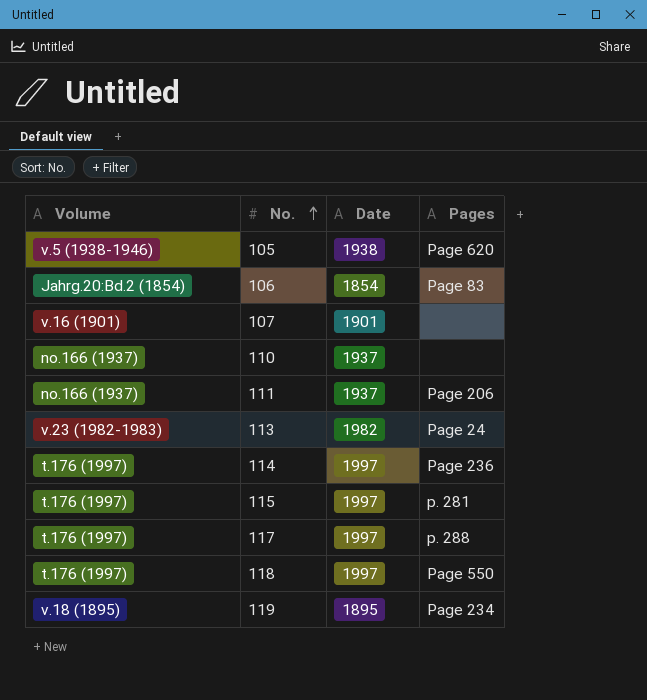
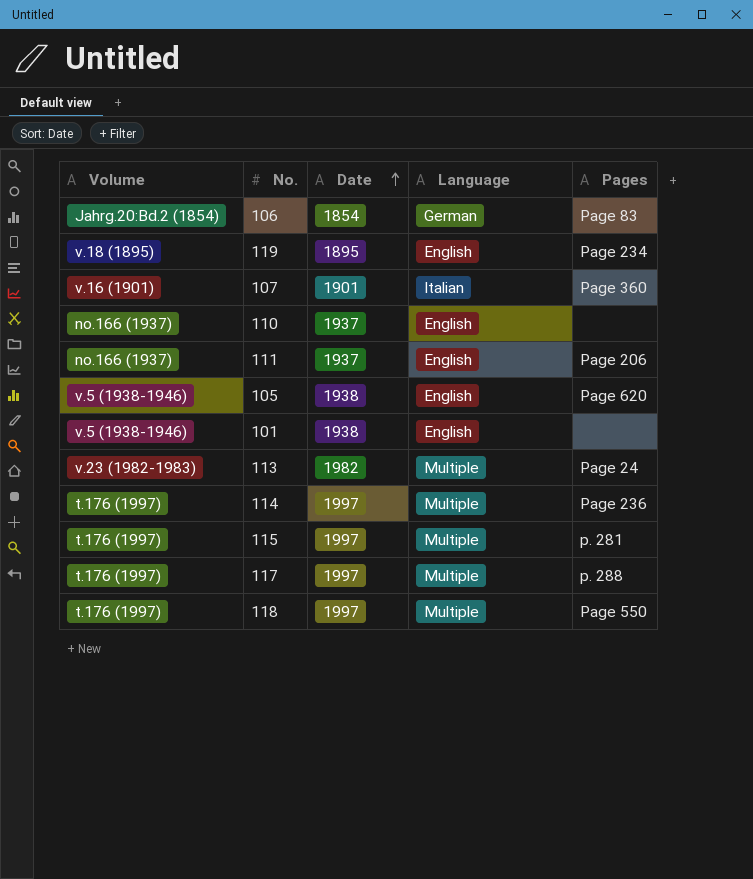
row order: No. ascending -> Date ascending
column Language | position: none -> 4
107 | Pages: none -> Page 360
row 101: none -> v.5 (1938-1946) | 1938 | English | none

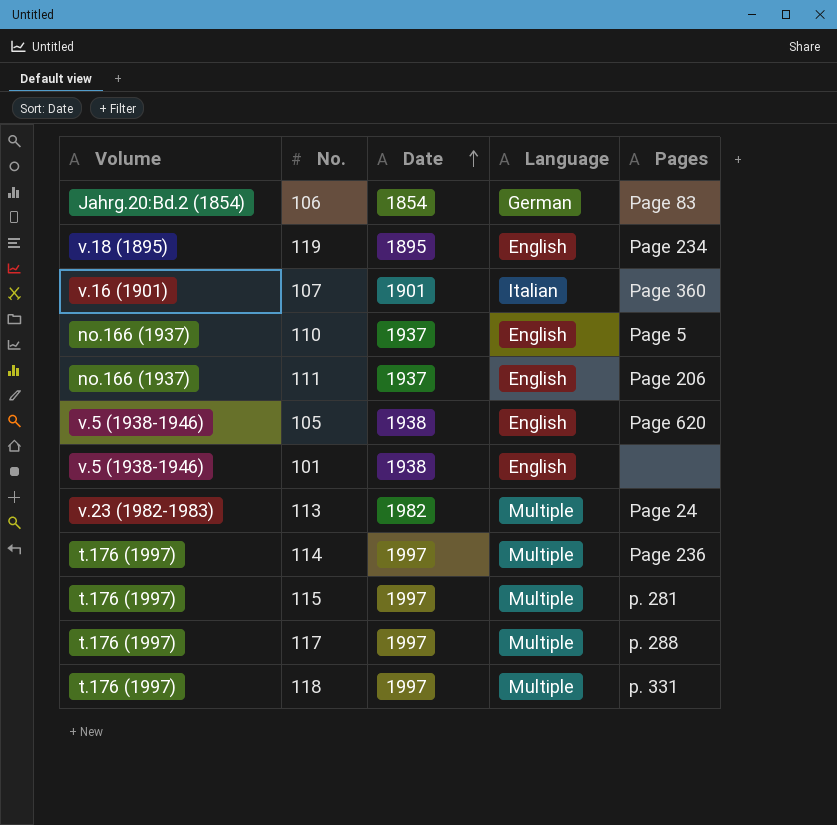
110 | Pages: none -> Page 5
118 | Pages: Page 550 -> p. 331

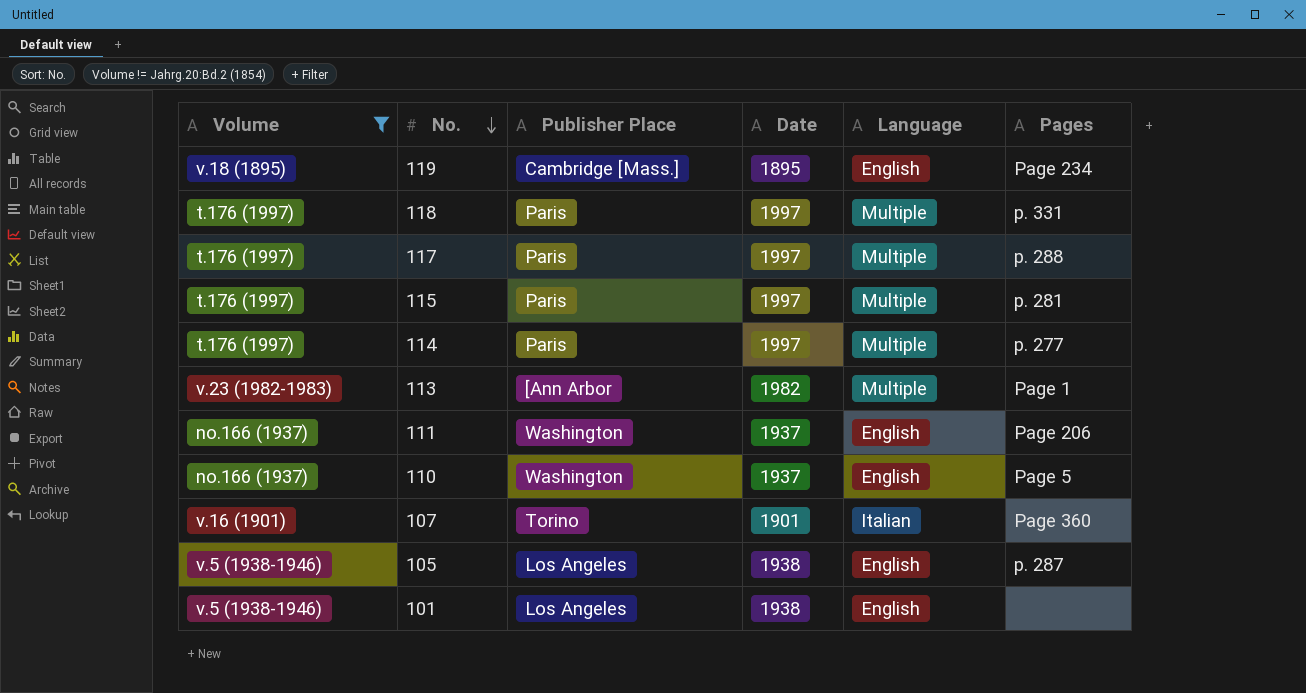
filter: none -> Volume != Jahrg.20:Bd.2 (1854)
row order: Date ascending -> No. descending
column Publisher Place | position: none -> 3
114 | Pages: Page 236 -> p. 277
113 | Pages: Page 24 -> Page 1
105 | Pages: Page 620 -> p. 287

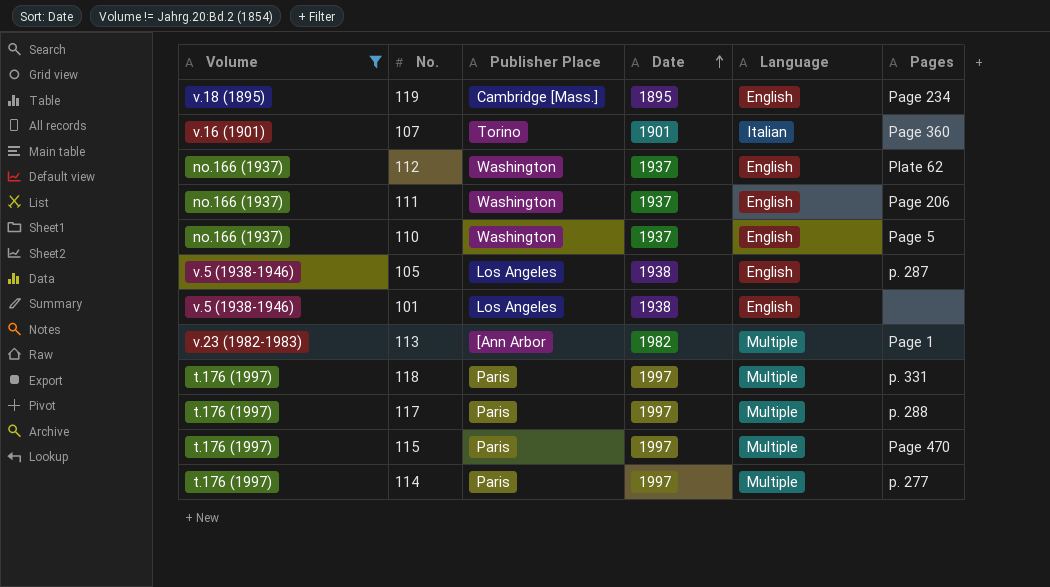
row order: No. descending -> Date ascending
row 112: none -> no.166 (1937) | Washington | 1937 | English | Plate 62
115 | Pages: p. 281 -> Page 470

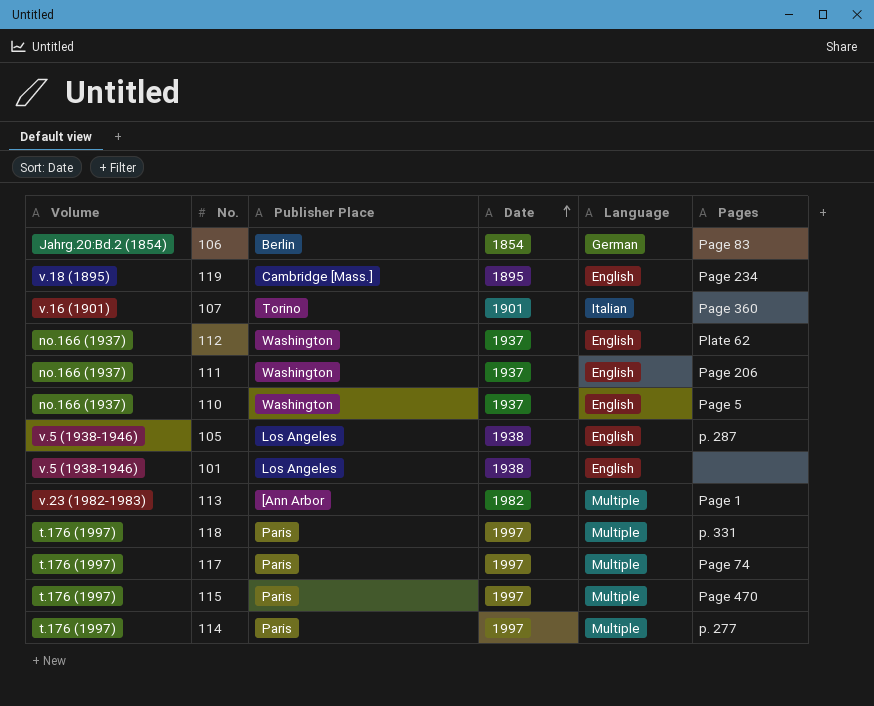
filter: Volume != Jahrg.20:Bd.2 (1854) -> none
117 | Pages: p. 288 -> Page 74

